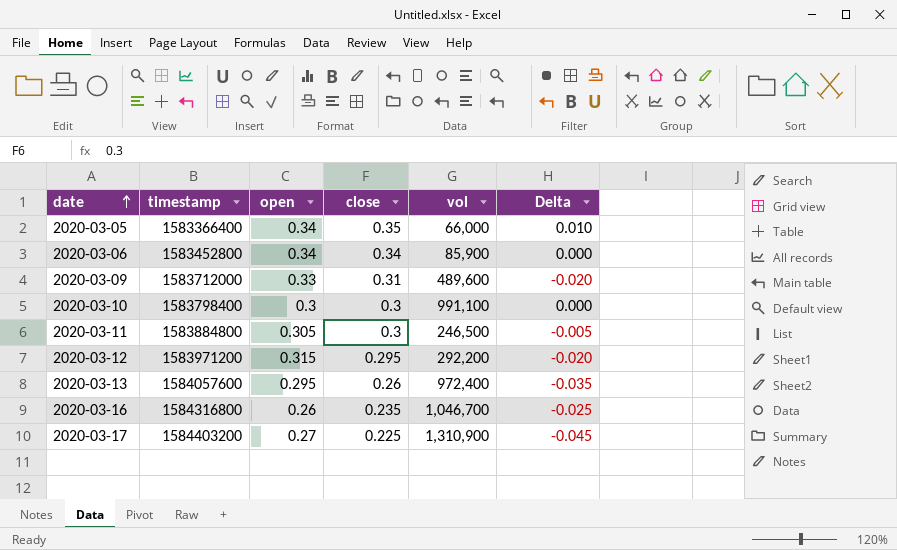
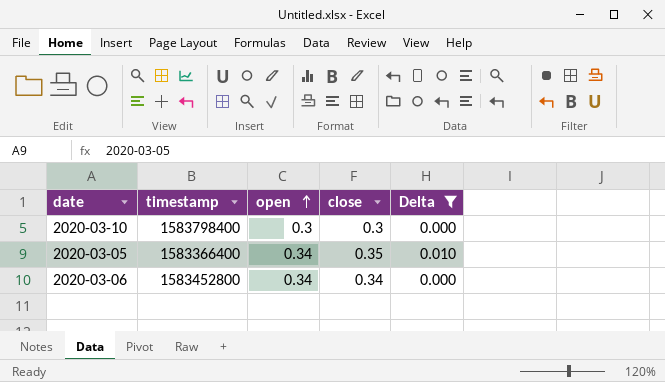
filter: none -> Delta >= 0.000
row order: date ascending -> open ascending
column vol | position: 5 -> none

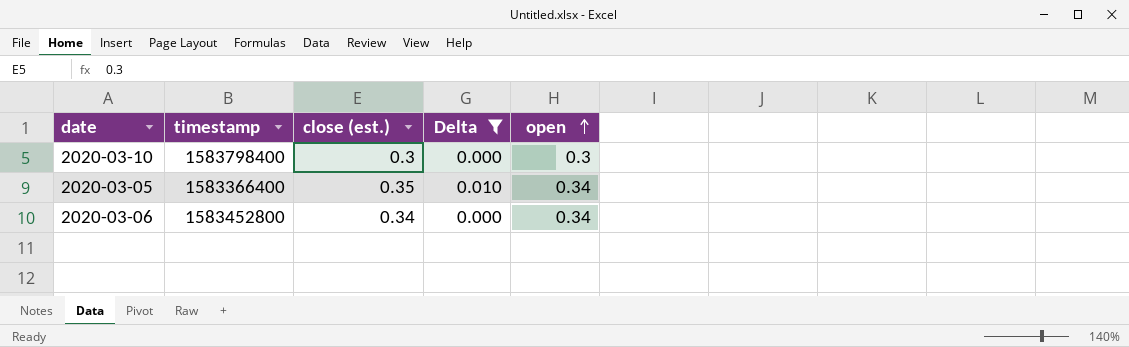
column name: close -> close (est.)
column open | position: 3 -> 5

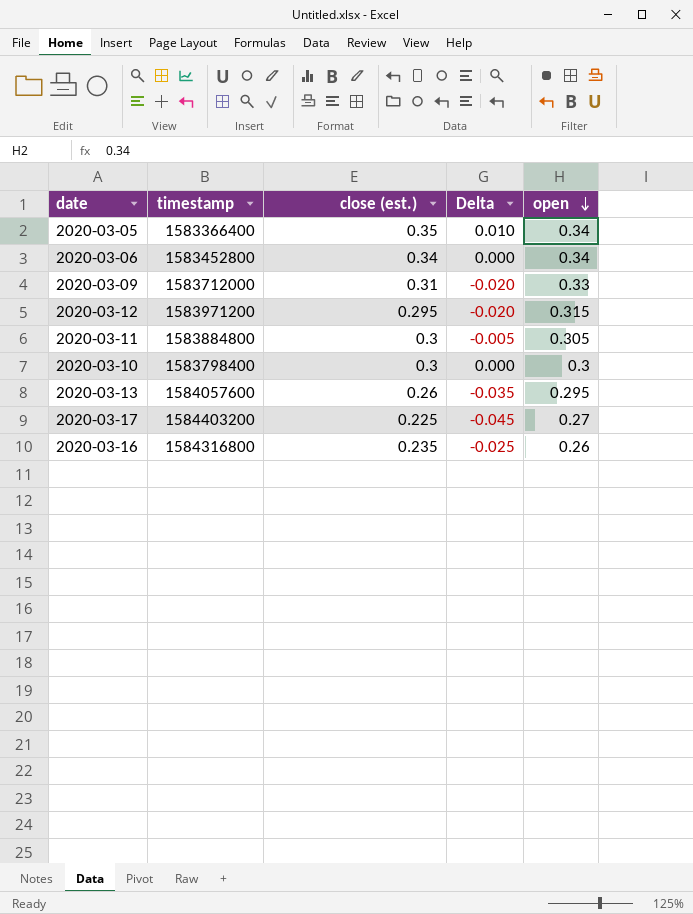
filter: Delta >= 0.000 -> none
row order: open ascending -> open descending

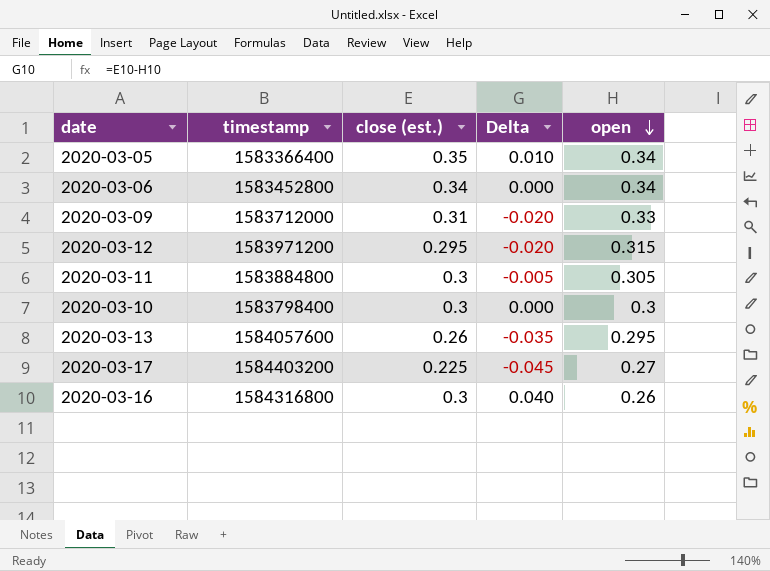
2020-03-16 | close (est.): 0.235 -> 0.3
2020-03-16 | Delta: -0.025 -> 0.040

